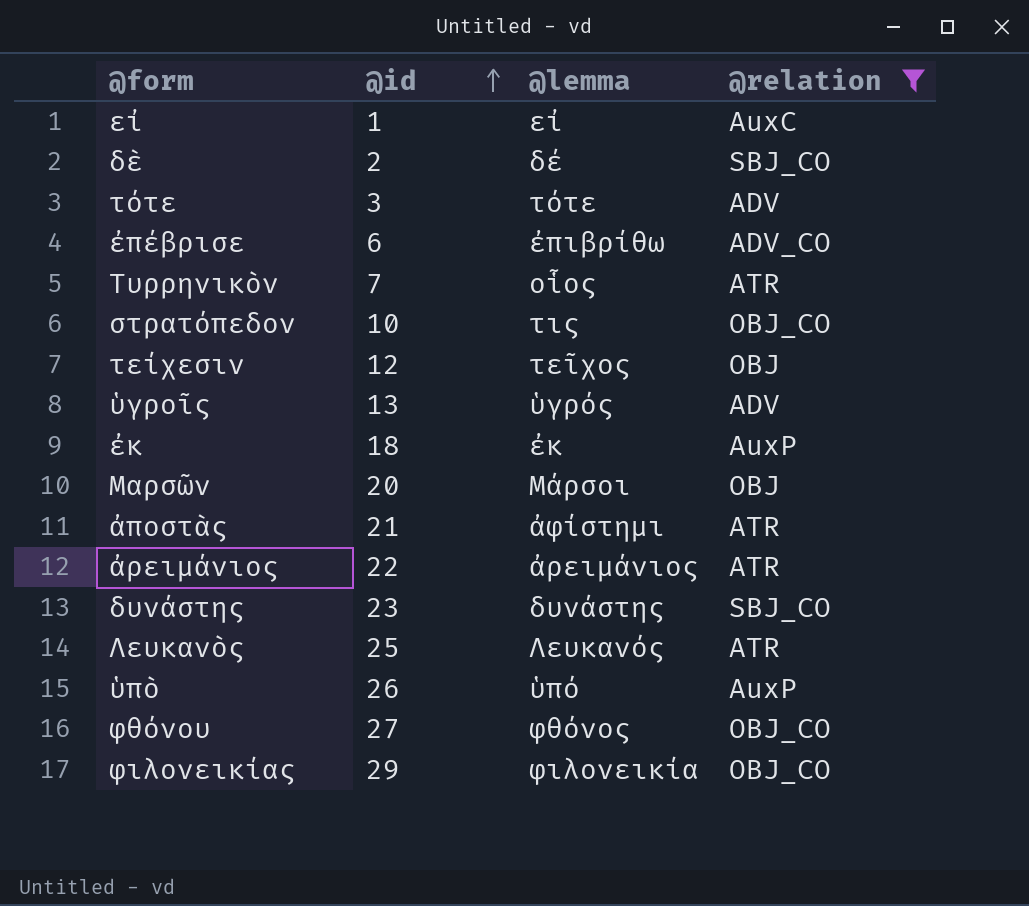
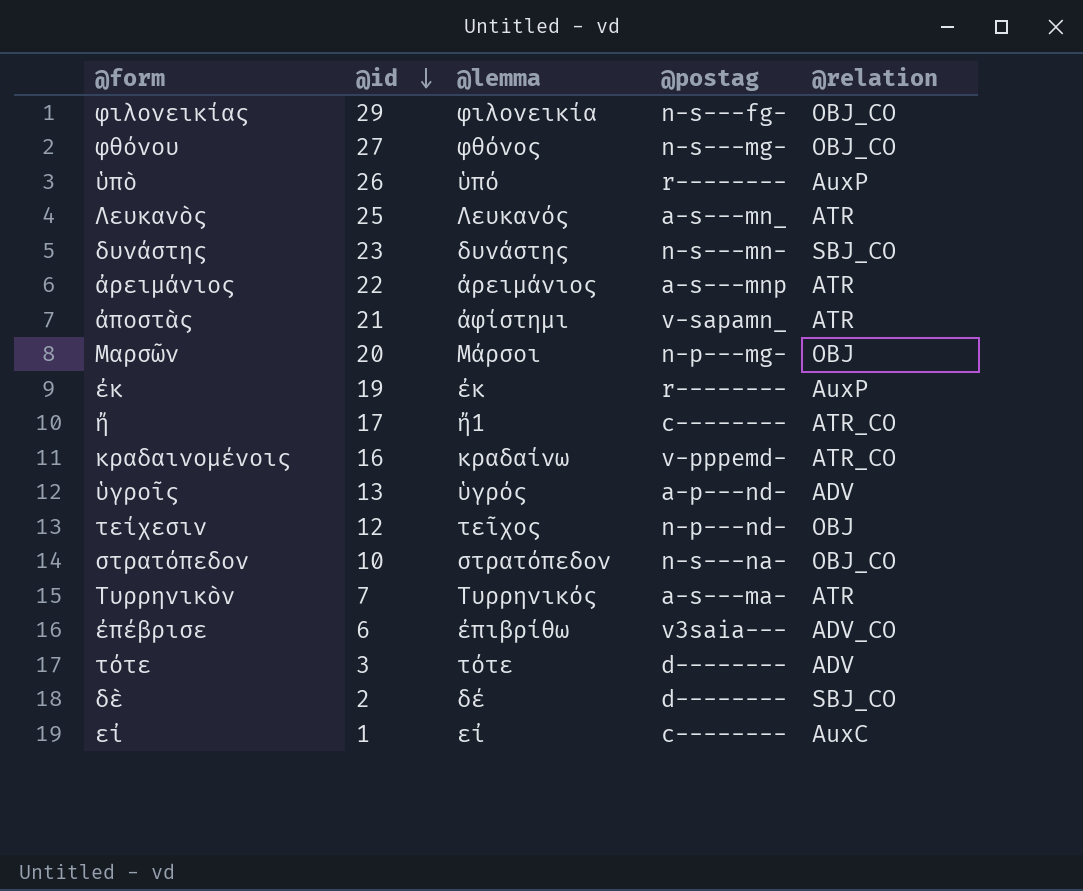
filter: @relation != ATR_CO -> none
row order: @id ascending -> @id descending
column @postag | position: none -> 4
ἐκ | @id: 18 -> 19
στρατόπεδον | @lemma: τις -> στρατόπεδον
Τυρρηνικὸν | @lemma: οἷος -> Τυρρηνικός

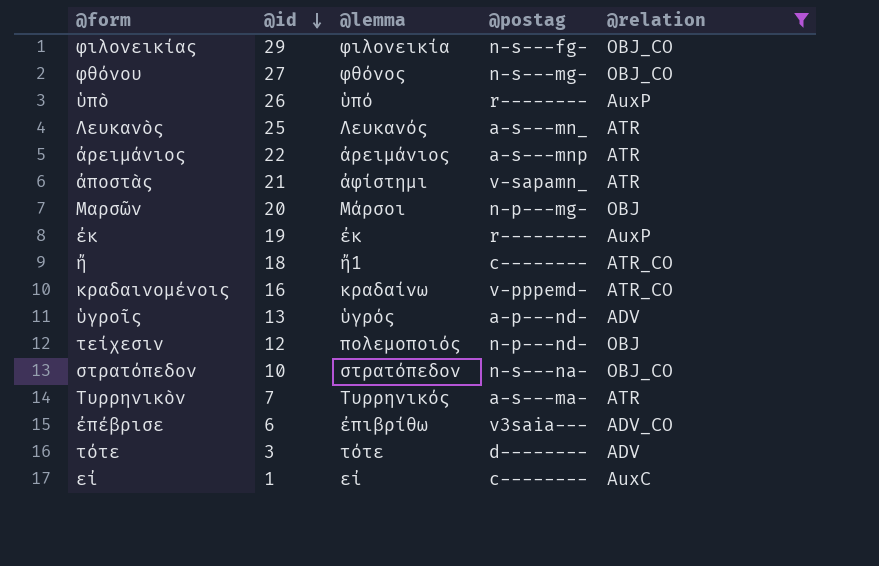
filter: none -> @relation != SBJ_CO
ἤ | @id: 17 -> 18
τείχεσιν | @lemma: τεῖχος -> πολεμοποιός

